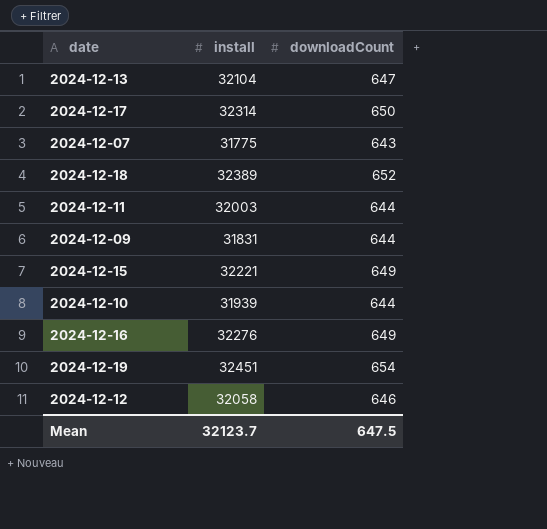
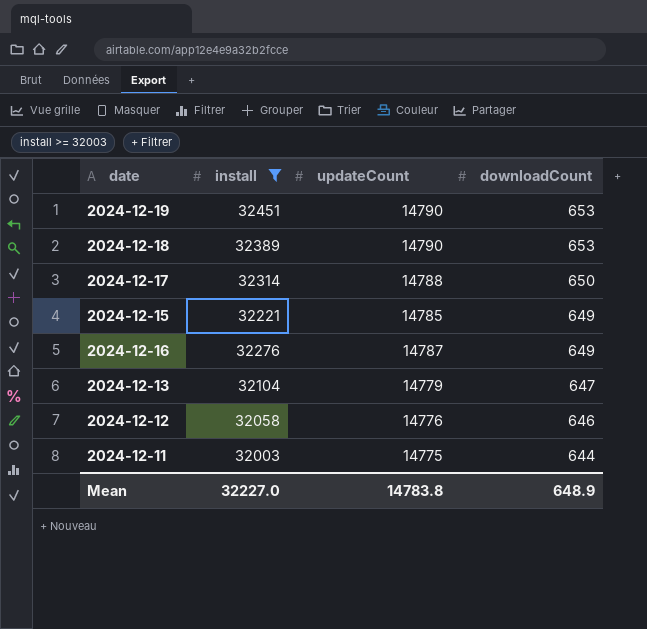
filter: none -> install >= 32003
row order: none -> downloadCount descending
column updateCount | position: none -> 3
2024-12-19 | downloadCount: 654 -> 653
2024-12-18 | downloadCount: 652 -> 653
Mean | install: 32123.7 -> 32227.0
Mean | downloadCount: 647.5 -> 648.9

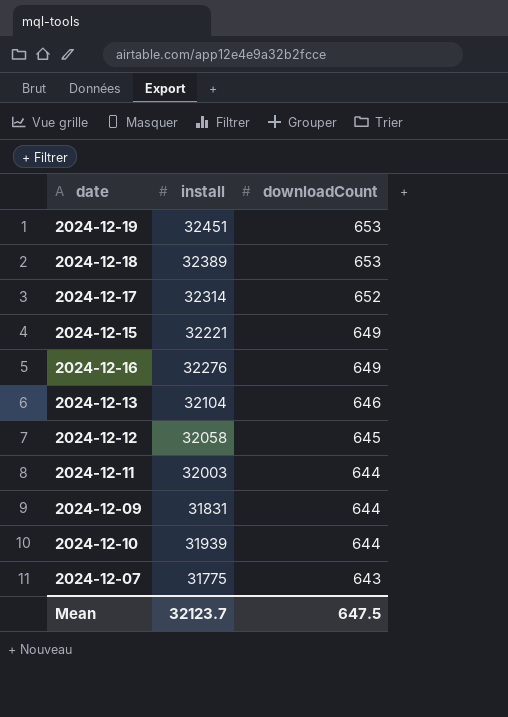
filter: install >= 32003 -> none
column updateCount | position: 3 -> none
2024-12-17 | downloadCount: 650 -> 652
2024-12-13 | downloadCount: 647 -> 646
2024-12-12 | downloadCount: 646 -> 645
Mean | install: 32227.0 -> 32123.7
Mean | downloadCount: 648.9 -> 647.5

